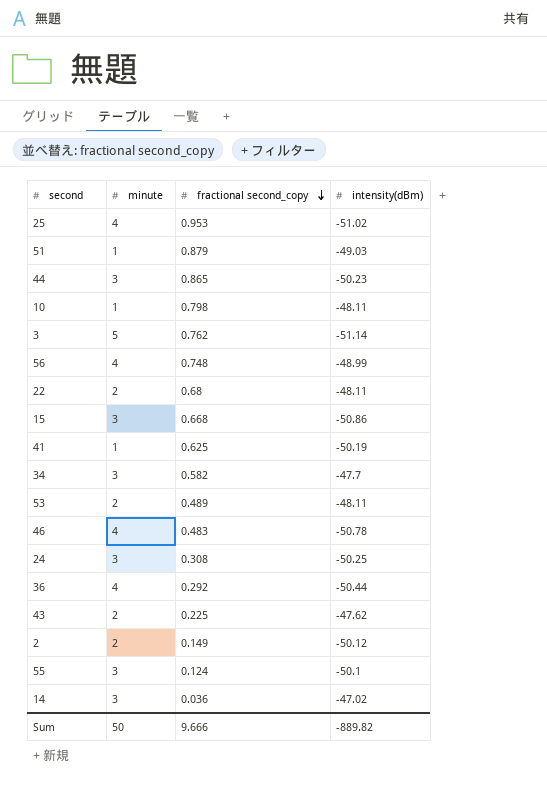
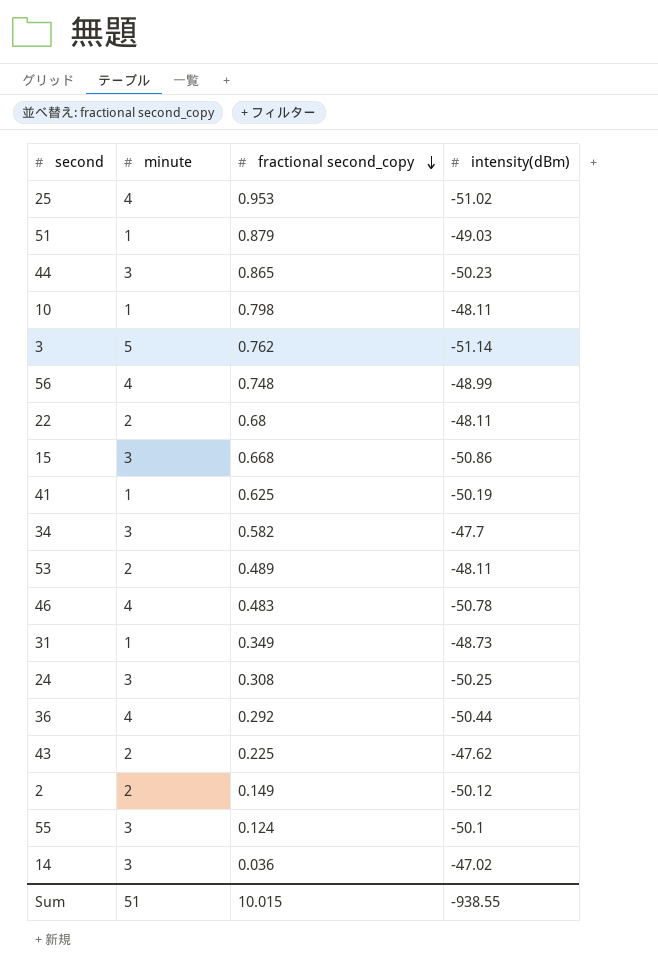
row 31: none -> 1 | 0.349 | -48.73
Sum | minute: 50 -> 51
Sum | fractional second_copy: 9.666 -> 10.015
Sum | intensity(dBm): -889.82 -> -938.55

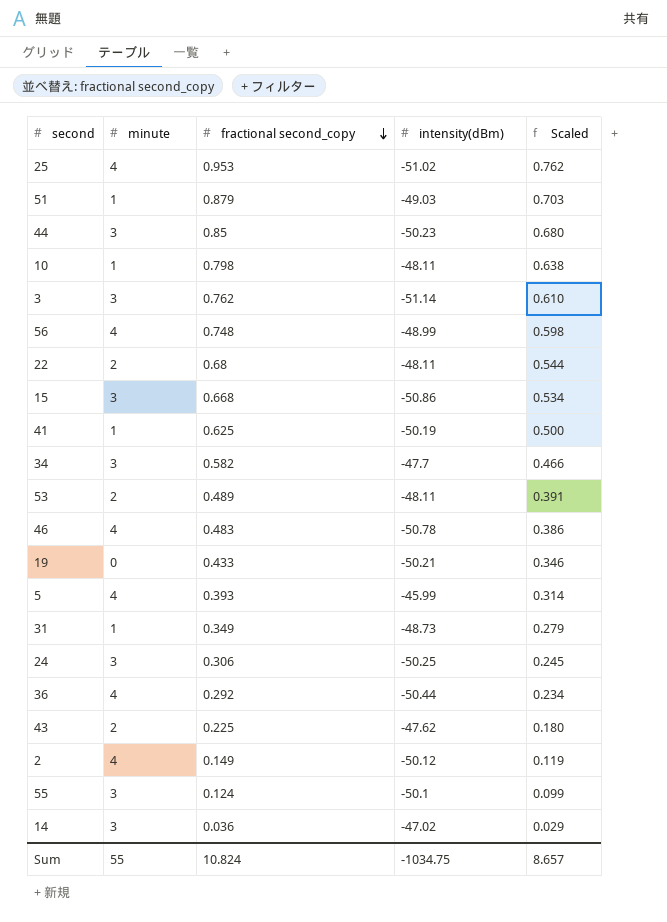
column Scaled | formula: none -> [fractional second_copy] * 0.8
44 | fractional second_copy: 0.865 -> 0.85
3 | minute: 5 -> 3
row 19: none -> 0 | 0.433 | -50.21 | 0.346
row 5: none -> 4 | 0.393 | -45.99 | 0.314
24 | fractional second_copy: 0.308 -> 0.306
2 | minute: 2 -> 4
Sum | minute: 51 -> 55
Sum | fractional second_copy: 10.015 -> 10.824
Sum | intensity(dBm): -938.55 -> -1034.75

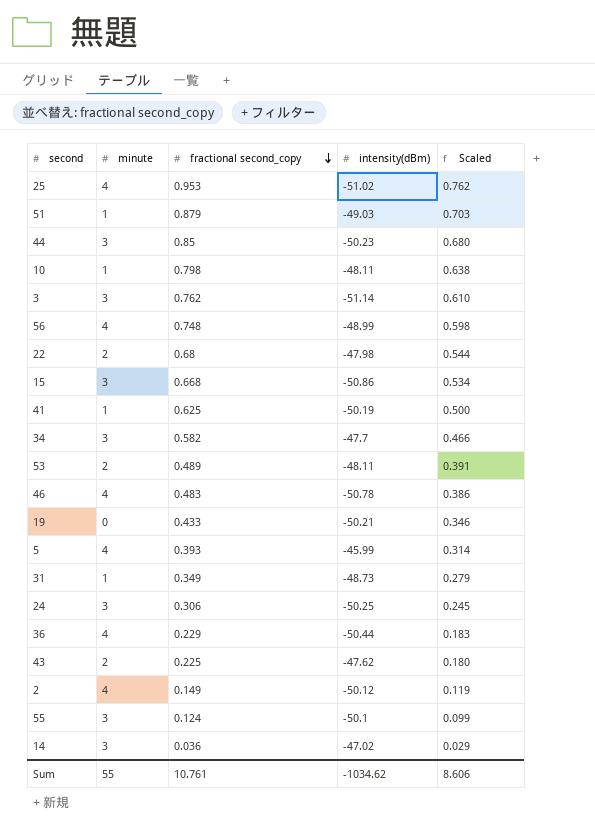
22 | intensity(dBm): -48.11 -> -47.98
36 | fractional second_copy: 0.292 -> 0.229
36 | Scaled: 0.234 -> 0.183
Sum | fractional second_copy: 10.824 -> 10.761
Sum | intensity(dBm): -1034.75 -> -1034.62
Sum | Scaled: 8.657 -> 8.606

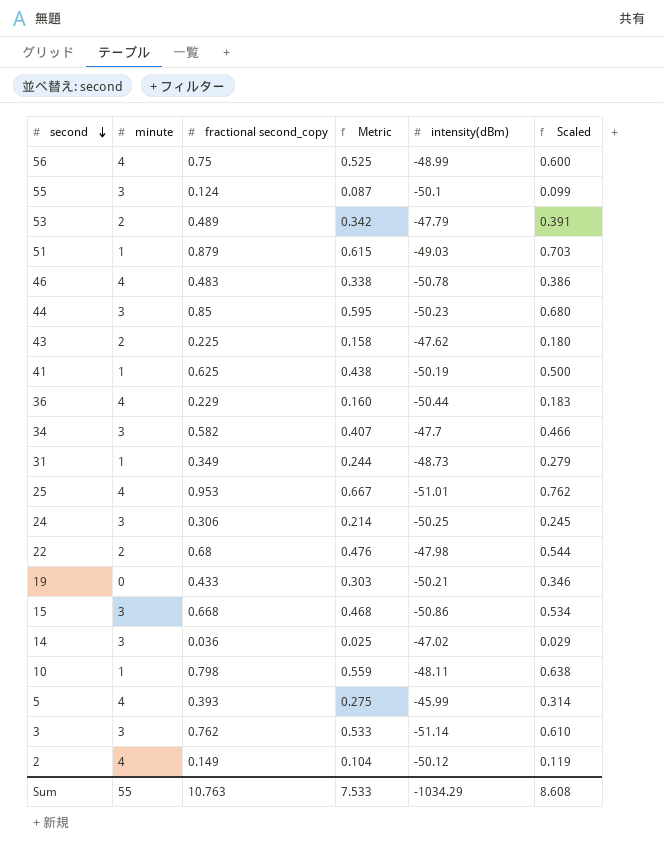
row order: fractional second_copy descending -> second descending
column Metric | formula: none -> [fractional second_copy] * 0.7
56 | fractional second_copy: 0.748 -> 0.75
56 | Scaled: 0.598 -> 0.600
53 | intensity(dBm): -48.11 -> -47.79
25 | intensity(dBm): -51.02 -> -51.01
Sum | fractional second_copy: 10.761 -> 10.763
Sum | intensity(dBm): -1034.62 -> -1034.29
Sum | Scaled: 8.606 -> 8.608

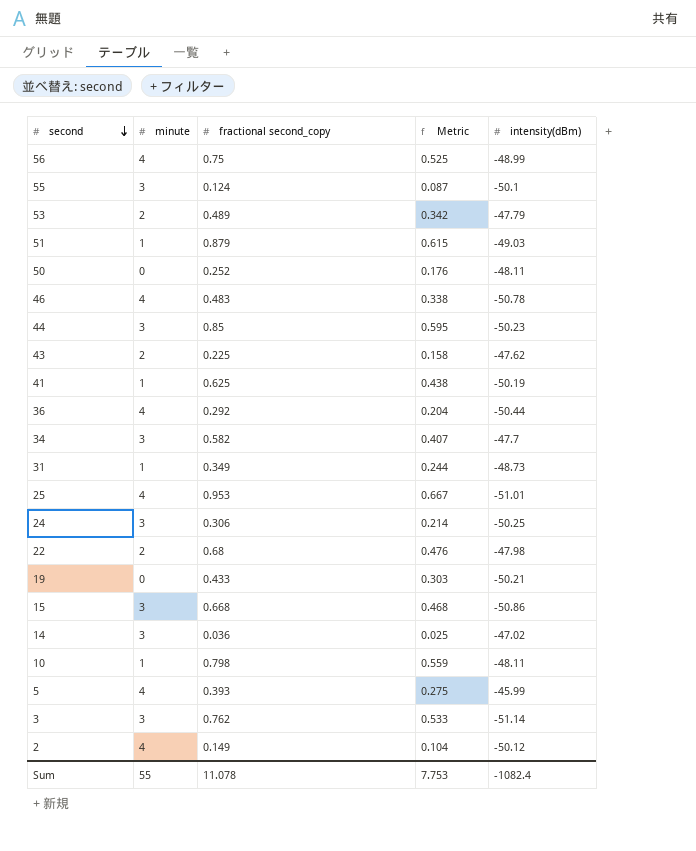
column Scaled | formula: [fractional second_copy] * 0.8 -> none
row 50: none -> 0 | 0.252 | 0.176 | -48.11
36 | fractional second_copy: 0.229 -> 0.292
36 | Metric: 0.160 -> 0.204
Sum | fractional second_copy: 10.763 -> 11.078
Sum | Metric: 7.533 -> 7.753
Sum | intensity(dBm): -1034.29 -> -1082.4

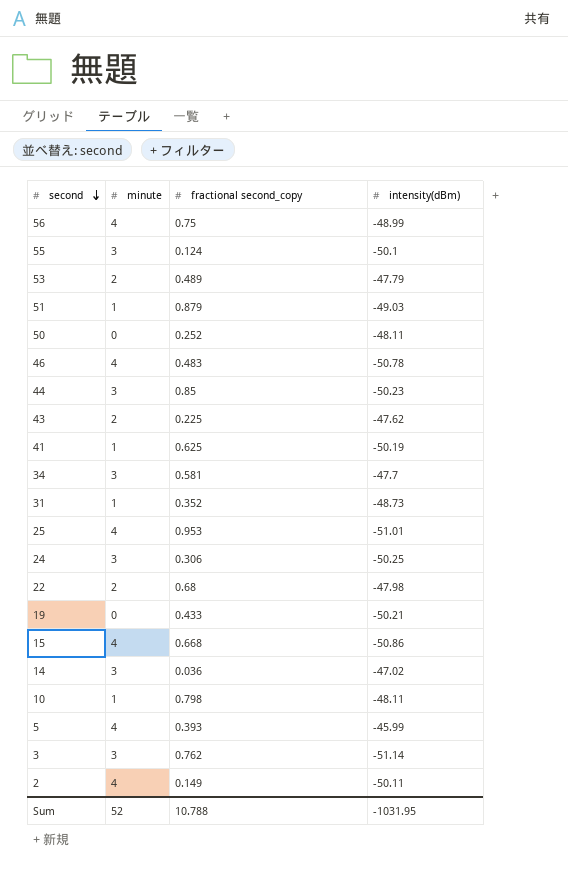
column Metric | formula: [fractional second_copy] * 0.7 -> none
row 36: 4 | 0.292 | 0.204 | -50.44 -> none
34 | fractional second_copy: 0.582 -> 0.581
31 | fractional second_copy: 0.349 -> 0.352
15 | minute: 3 -> 4
2 | intensity(dBm): -50.12 -> -50.11
Sum | minute: 55 -> 52
Sum | fractional second_copy: 11.078 -> 10.788
Sum | intensity(dBm): -1082.4 -> -1031.95

